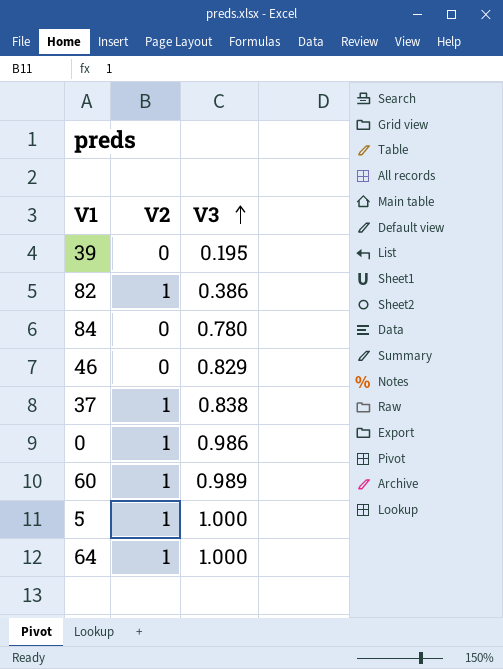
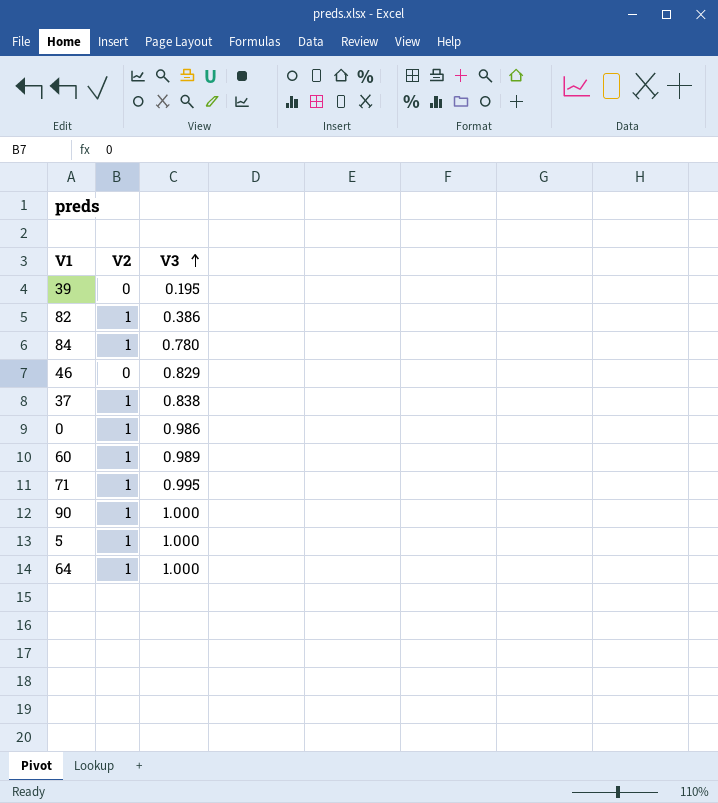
84 | V2: 0 -> 1
row 71: none -> 1 | 0.995
row 90: none -> 1 | 1.000

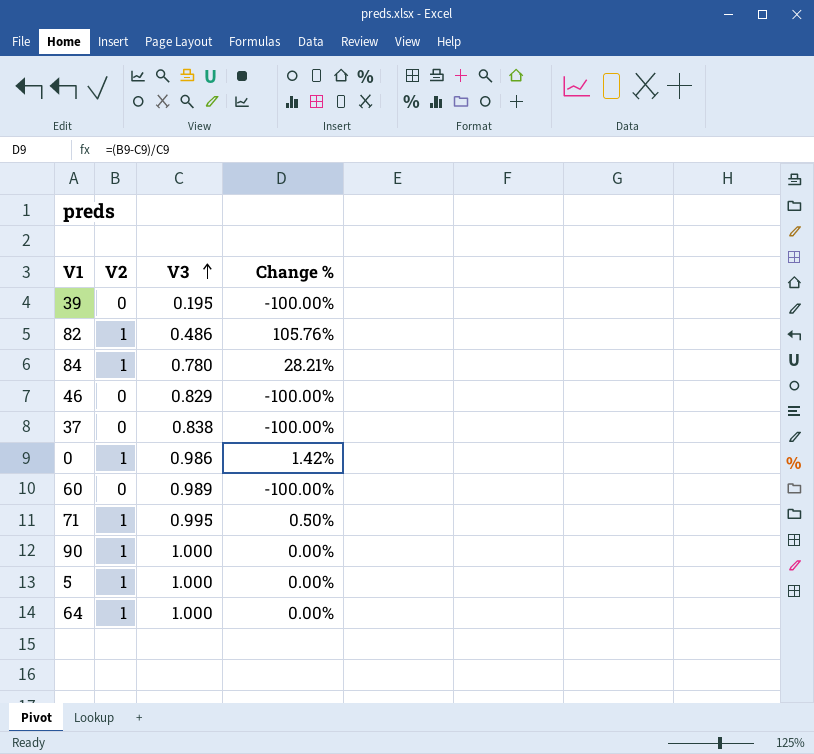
column Change % | formula: none -> ([V2] - [V3]) / [V3]
82 | V3: 0.386 -> 0.486
37 | V2: 1 -> 0
60 | V2: 1 -> 0

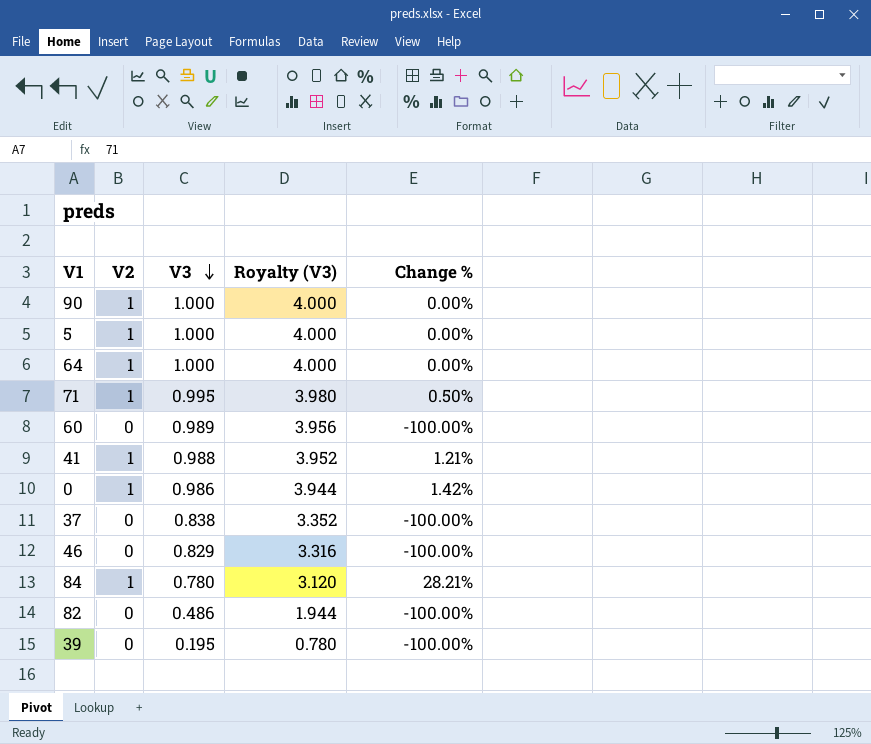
row order: V3 ascending -> V3 descending
column Royalty (V3) | formula: none -> [V3] * 4
row 41: none -> 1 | 0.988 | 3.952 | 1.21%
82 | V2: 1 -> 0
82 | Change %: 105.76% -> -100.00%

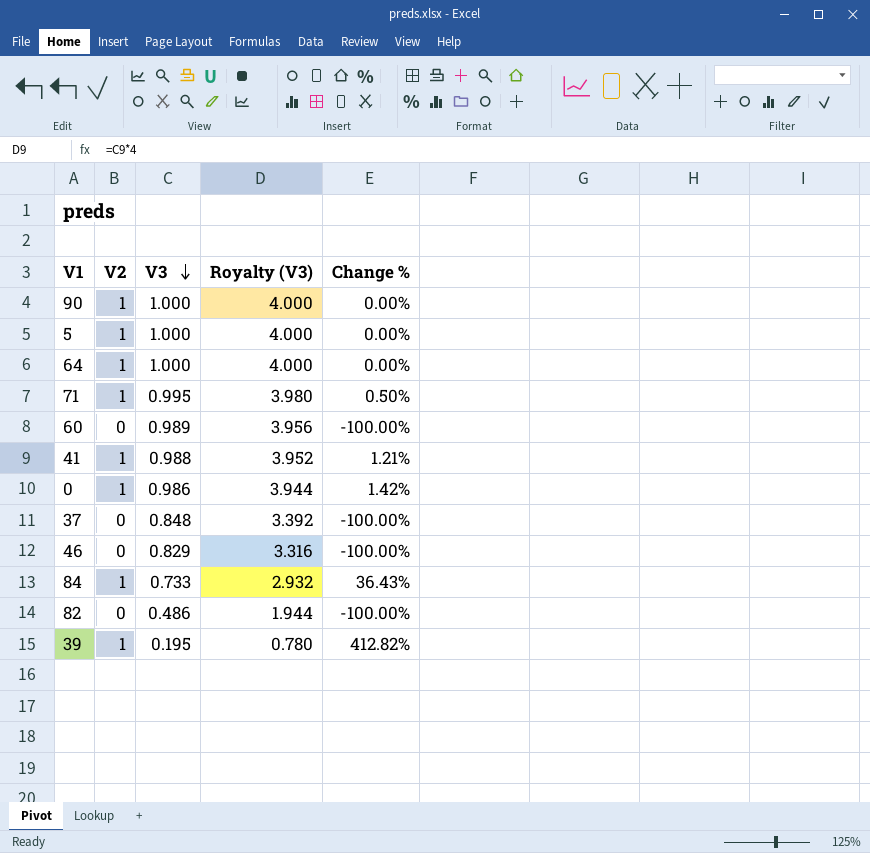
37 | V3: 0.838 -> 0.848
37 | Royalty (V3): 3.352 -> 3.392
84 | V3: 0.780 -> 0.733
84 | Royalty (V3): 3.120 -> 2.932
84 | Change %: 28.21% -> 36.43%
39 | V2: 0 -> 1
39 | Change %: -100.00% -> 412.82%

